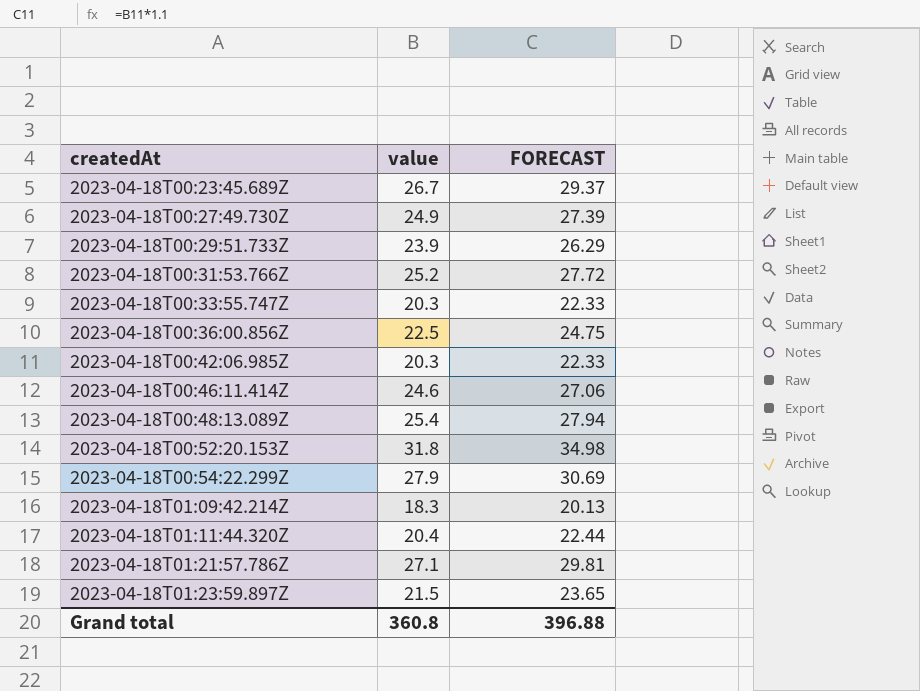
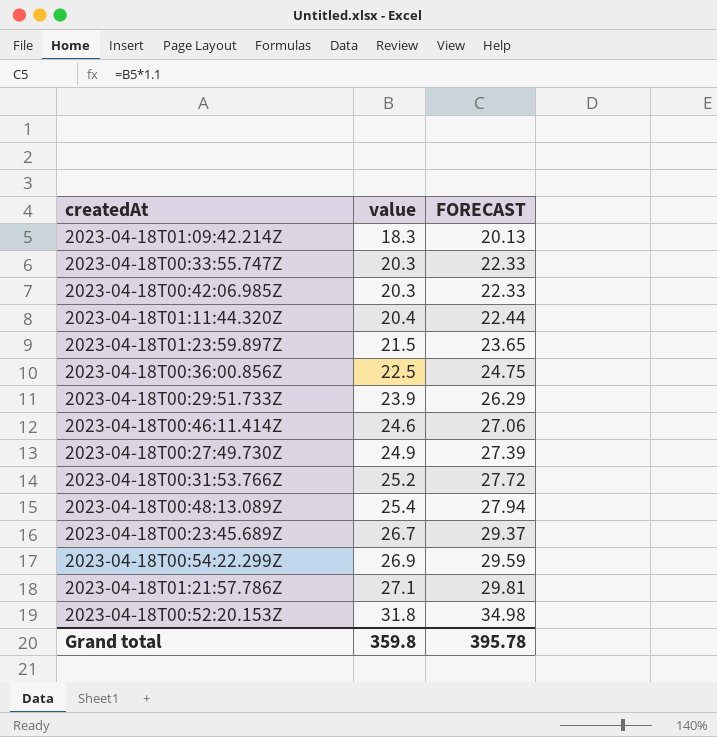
row order: createdAt ascending -> value ascending
2023-04-18T00:54:22.299Z | value: 27.9 -> 26.9
2023-04-18T00:54:22.299Z | FORECAST: 30.69 -> 29.59
Grand total | value: 360.8 -> 359.8
Grand total | FORECAST: 396.88 -> 395.78

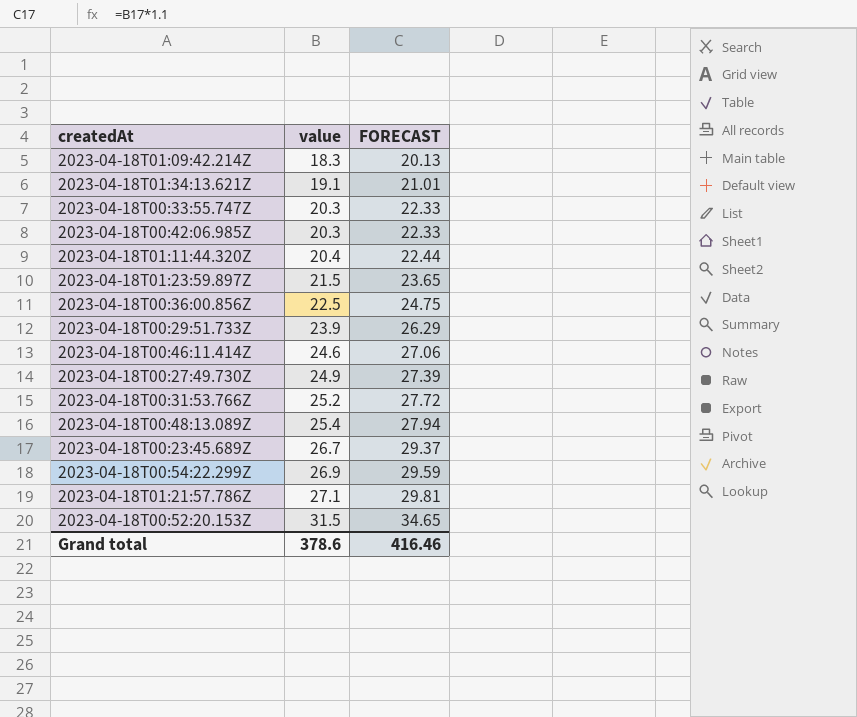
row 2023-04-18T01:34:13.621Z: none -> 19.1 | 21.01
2023-04-18T00:52:20.153Z | value: 31.8 -> 31.5
2023-04-18T00:52:20.153Z | FORECAST: 34.98 -> 34.65
Grand total | value: 359.8 -> 378.6
Grand total | FORECAST: 395.78 -> 416.46

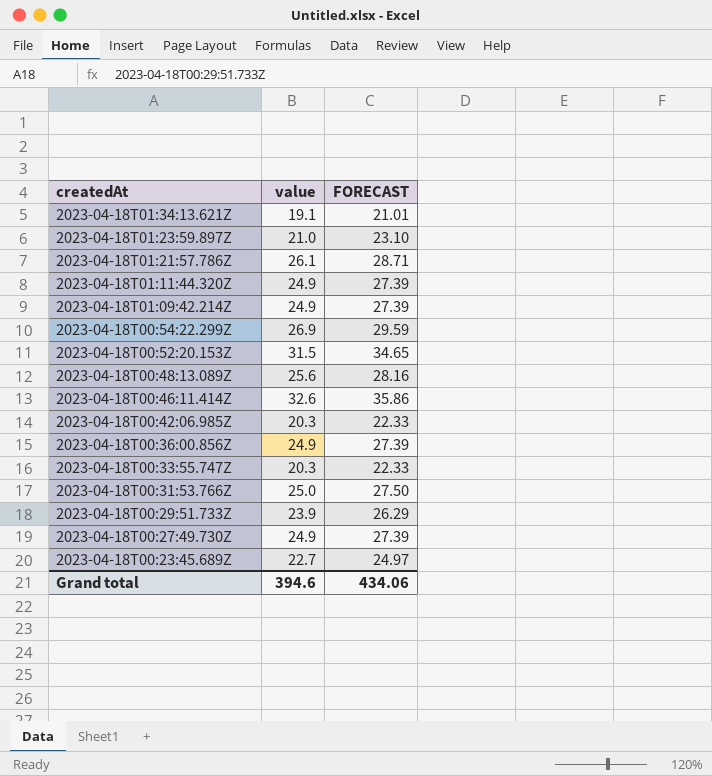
row order: value ascending -> createdAt descending
2023-04-18T01:23:59.897Z | value: 21.5 -> 21.0
2023-04-18T01:23:59.897Z | FORECAST: 23.65 -> 23.10
2023-04-18T01:21:57.786Z | value: 27.1 -> 26.1
2023-04-18T01:21:57.786Z | FORECAST: 29.81 -> 28.71
2023-04-18T01:11:44.320Z | value: 20.4 -> 24.9
2023-04-18T01:11:44.320Z | FORECAST: 22.44 -> 27.39
2023-04-18T01:09:42.214Z | value: 18.3 -> 24.9
2023-04-18T01:09:42.214Z | FORECAST: 20.13 -> 27.39
2023-04-18T00:48:13.089Z | value: 25.4 -> 25.6
2023-04-18T00:48:13.089Z | FORECAST: 27.94 -> 28.16
2023-04-18T00:46:11.414Z | value: 24.6 -> 32.6
2023-04-18T00:46:11.414Z | FORECAST: 27.06 -> 35.86
2023-04-18T00:36:00.856Z | value: 22.5 -> 24.9
2023-04-18T00:36:00.856Z | FORECAST: 24.75 -> 27.39
2023-04-18T00:31:53.766Z | value: 25.2 -> 25.0
2023-04-18T00:31:53.766Z | FORECAST: 27.72 -> 27.50
2023-04-18T00:23:45.689Z | value: 26.7 -> 22.7
2023-04-18T00:23:45.689Z | FORECAST: 29.37 -> 24.97
Grand total | value: 378.6 -> 394.6
Grand total | FORECAST: 416.46 -> 434.06

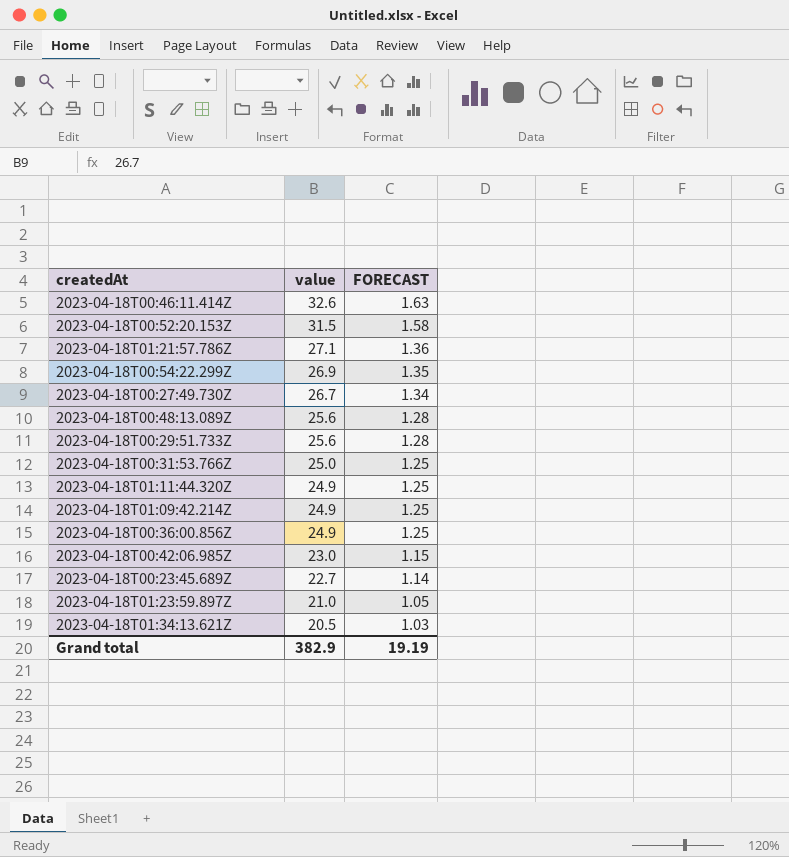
row order: createdAt descending -> value descending
column FORECAST | formula: [value] * 1.1 -> [value] * 0.05
row 2023-04-18T00:33:55.747Z: 20.3 | 22.33 -> none
2023-04-18T01:21:57.786Z | value: 26.1 -> 27.1
2023-04-18T00:27:49.730Z | value: 24.9 -> 26.7
2023-04-18T00:29:51.733Z | value: 23.9 -> 25.6
2023-04-18T00:42:06.985Z | value: 20.3 -> 23.0
2023-04-18T01:34:13.621Z | value: 19.1 -> 20.5
Grand total | value: 394.6 -> 382.9
Grand total | FORECAST: 434.06 -> 19.19

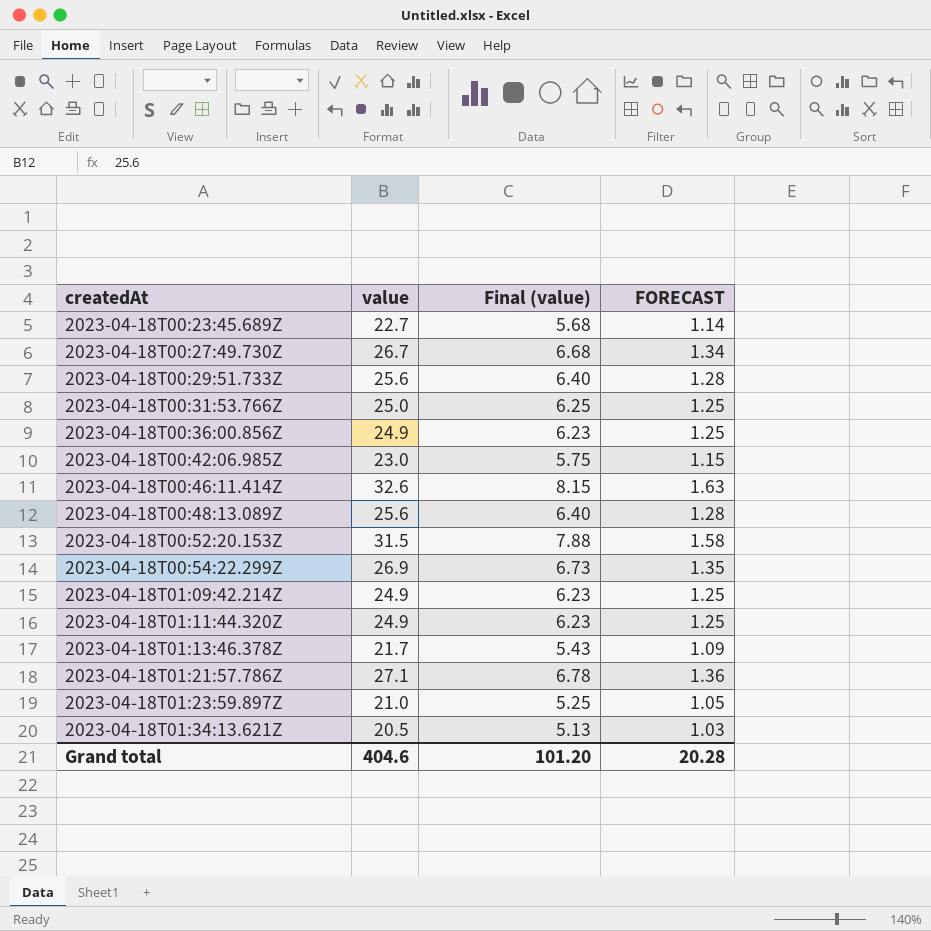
row order: value descending -> createdAt ascending
column Final (value) | formula: none -> [value] * 0.25
row 2023-04-18T01:13:46.378Z: none -> 21.7 | 5.43 | 1.09
Grand total | value: 382.9 -> 404.6
Grand total | FORECAST: 19.19 -> 20.28

